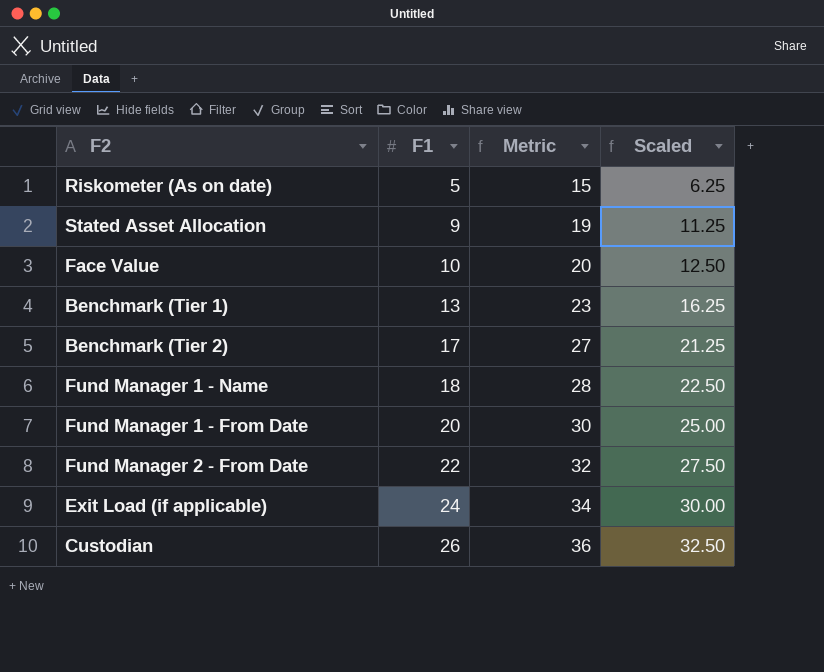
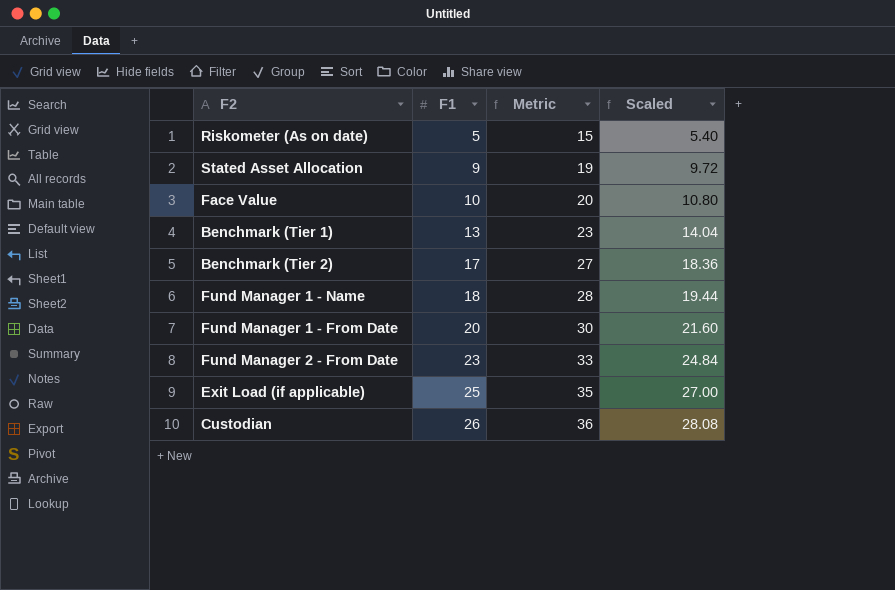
column Scaled | formula: [F1] * 1.25 -> [F1] * 1.08
Fund Manager 2 - From Date | F1: 22 -> 23
Fund Manager 2 - From Date | Metric: 32 -> 33
Exit Load (if applicable) | F1: 24 -> 25
Exit Load (if applicable) | Metric: 34 -> 35

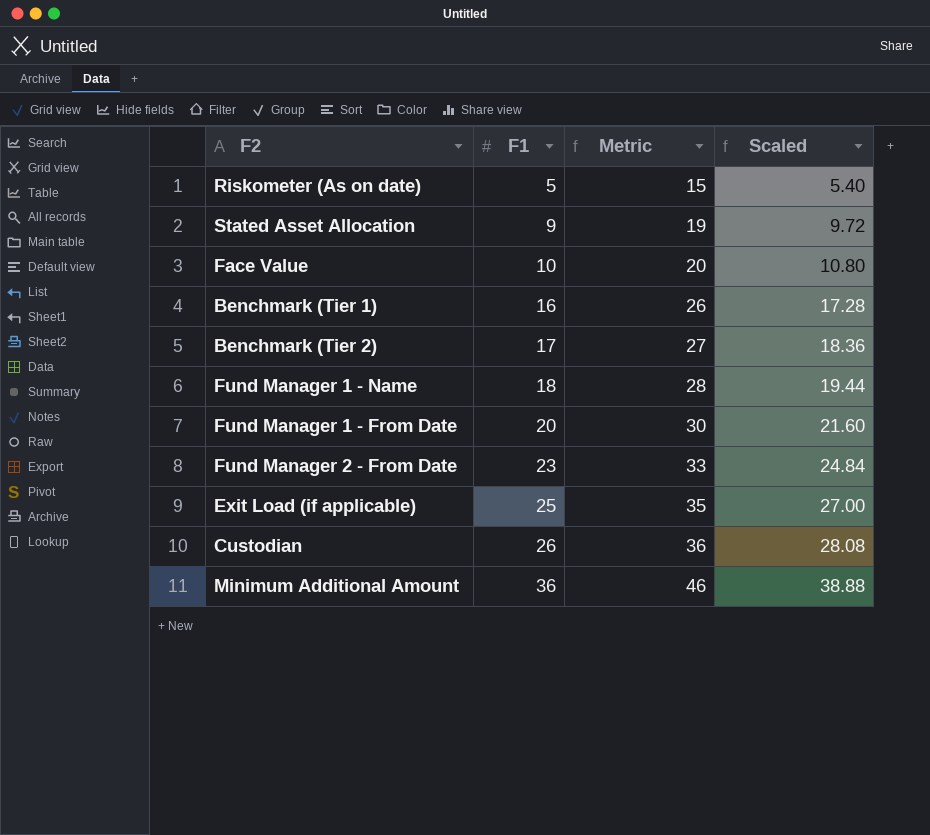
Benchmark (Tier 1) | F1: 13 -> 16
Benchmark (Tier 1) | Metric: 23 -> 26
Benchmark (Tier 1) | Scaled: 14.04 -> 17.28
row Minimum Additional Amount: none -> 36 | 46 | 38.88

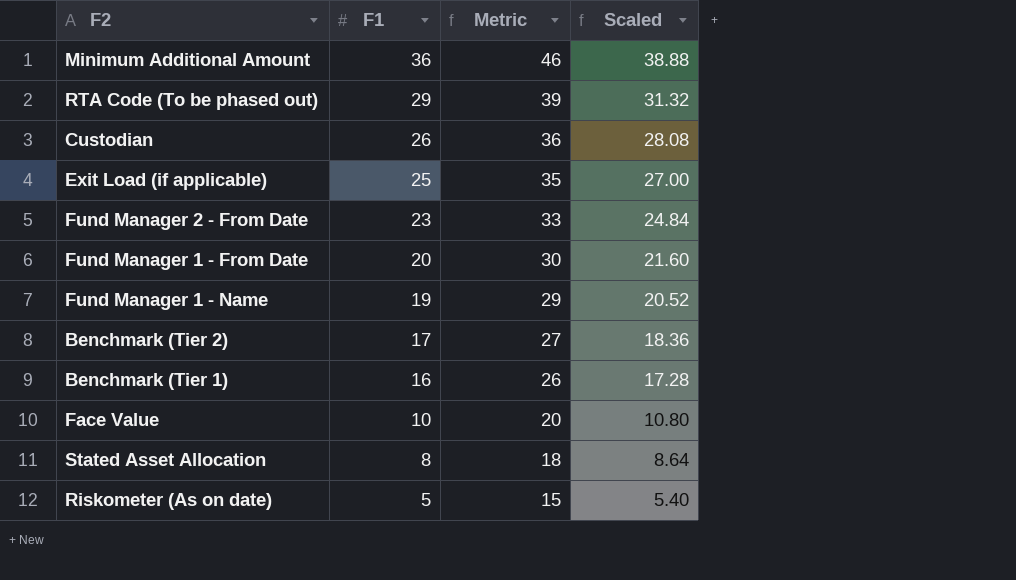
row order: F1 ascending -> F1 descending
row RTA Code (To be phased out): none -> 29 | 39 | 31.32
Fund Manager 1 - Name | F1: 18 -> 19
Fund Manager 1 - Name | Metric: 28 -> 29
Fund Manager 1 - Name | Scaled: 19.44 -> 20.52
Stated Asset Allocation | F1: 9 -> 8
Stated Asset Allocation | Metric: 19 -> 18
Stated Asset Allocation | Scaled: 9.72 -> 8.64

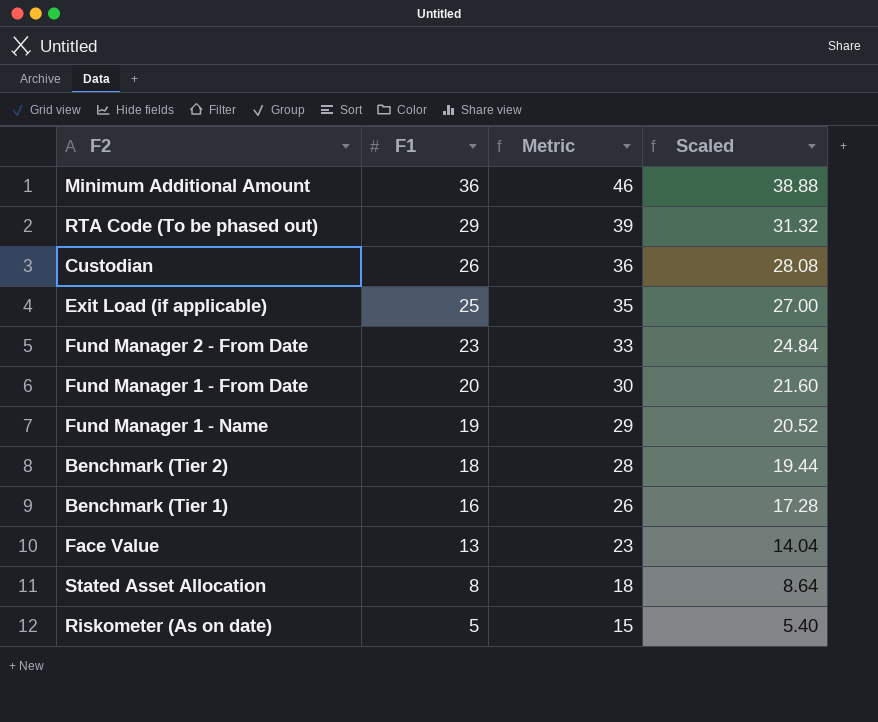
Benchmark (Tier 2) | F1: 17 -> 18
Benchmark (Tier 2) | Metric: 27 -> 28
Benchmark (Tier 2) | Scaled: 18.36 -> 19.44
Face Value | F1: 10 -> 13
Face Value | Metric: 20 -> 23
Face Value | Scaled: 10.80 -> 14.04

